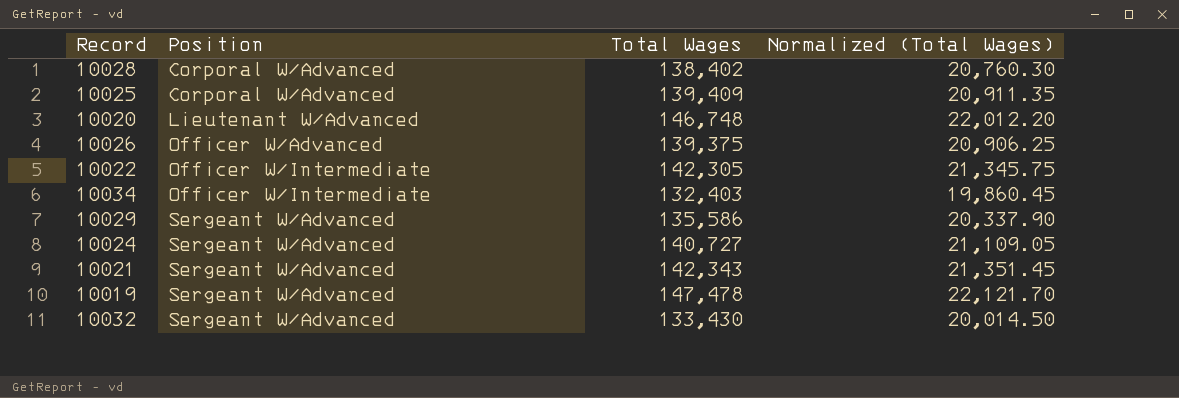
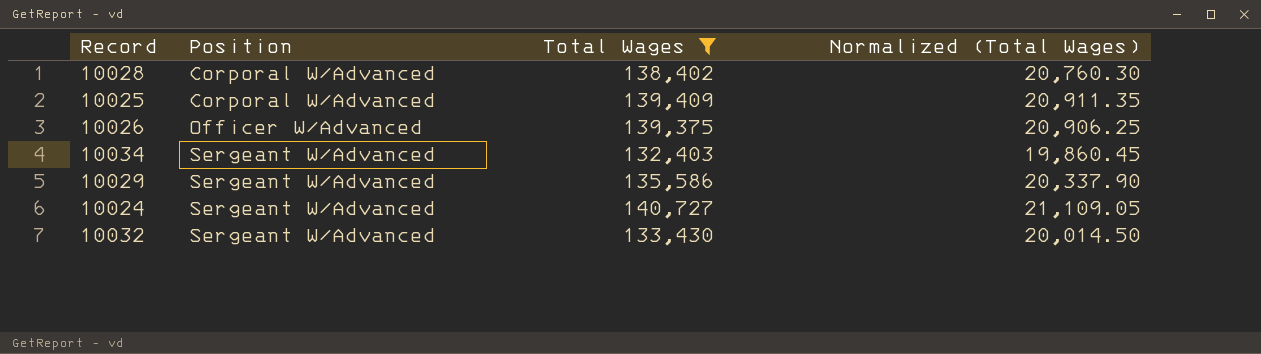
filter: none -> Total Wages <= 140,727
10034 | Position: Officer W/Intermediate -> Sergeant W/Advanced

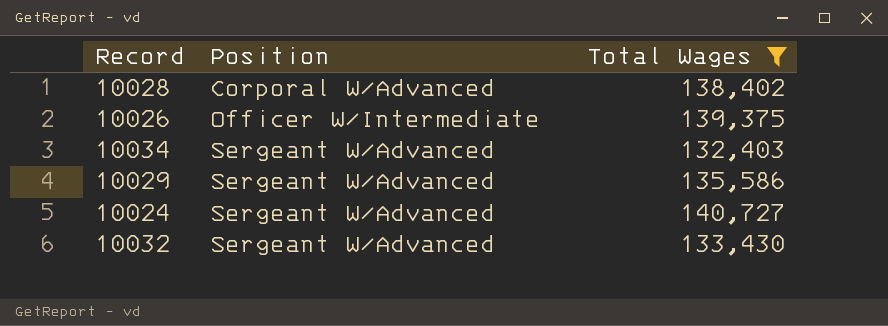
column Normalized (Total Wages) | formula: [Total Wages] * 0.15 -> none
row 10025: Corporal W/Advanced | 139,409 | 20,911.35 -> none
10026 | Position: Officer W/Advanced -> Officer W/Intermediate

